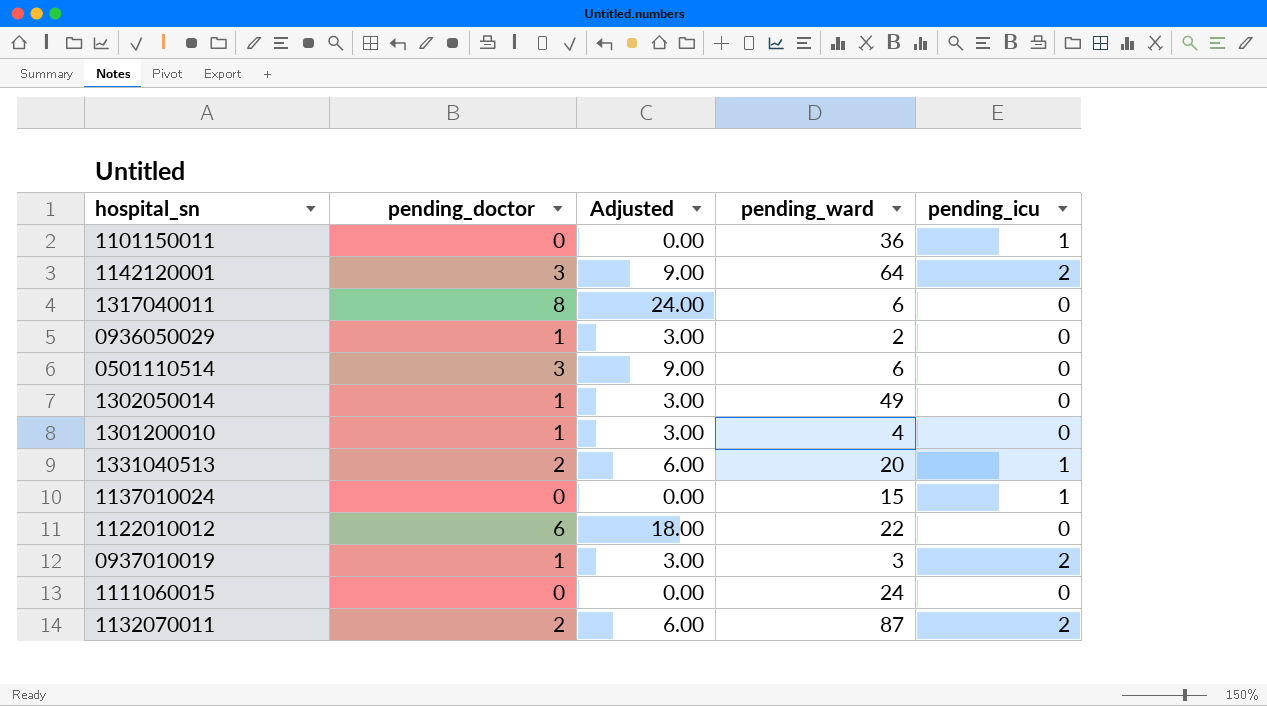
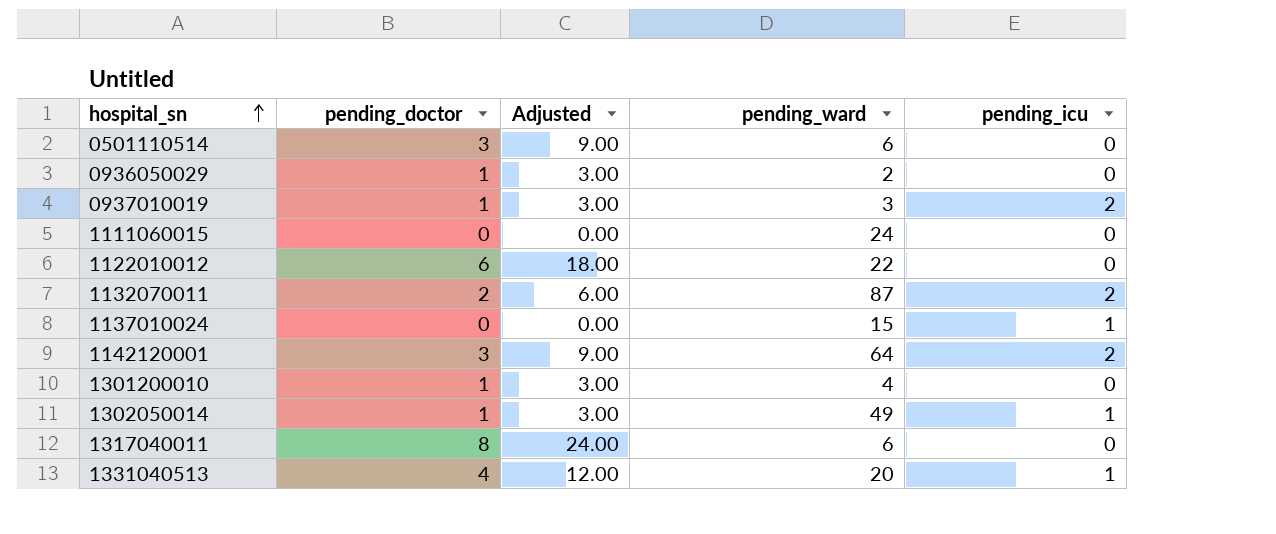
row order: none -> hospital_sn ascending
row 1101150011: 0 | 0.00 | 36 | 1 -> none
1302050014 | pending_icu: 0 -> 1
1331040513 | pending_doctor: 2 -> 4
1331040513 | Adjusted: 6.00 -> 12.00

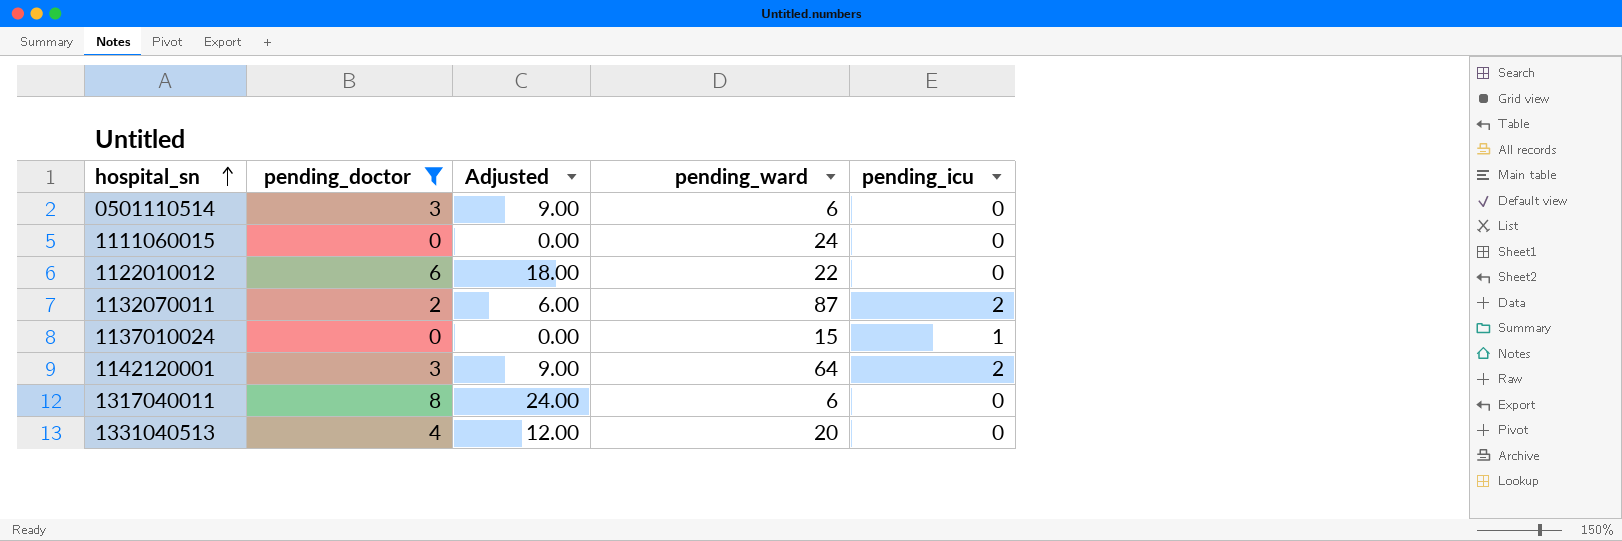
filter: none -> pending_doctor != 1
1331040513 | pending_icu: 1 -> 0

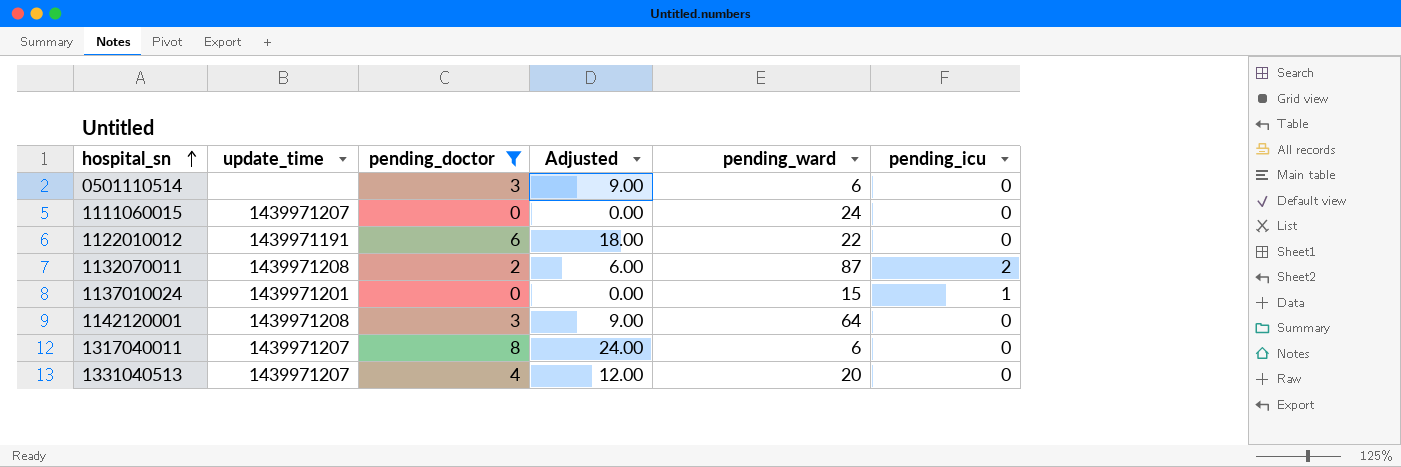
column update_time | position: none -> 2
1142120001 | pending_icu: 2 -> 0

